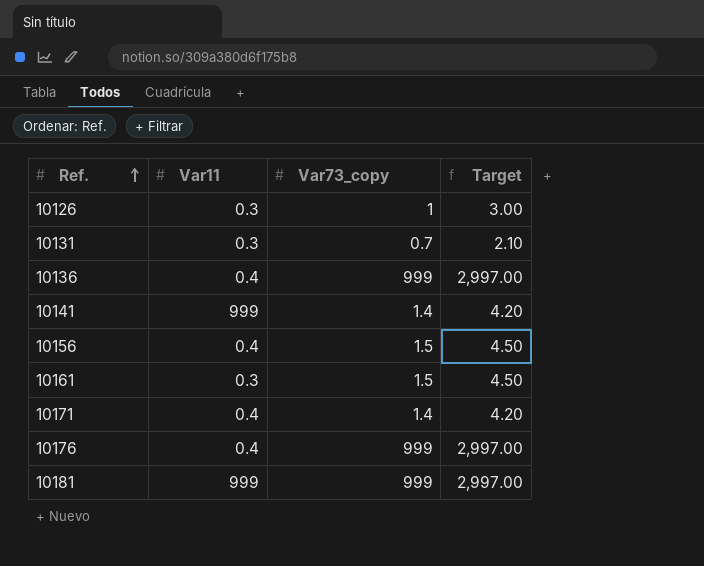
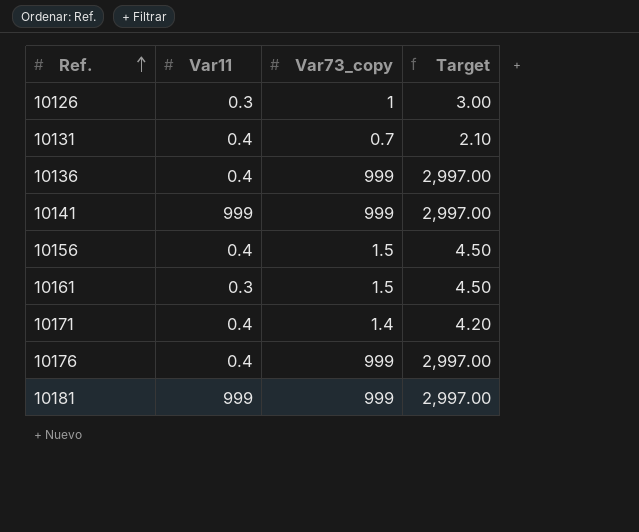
10131 | Var11: 0.3 -> 0.4
10141 | Var73_copy: 1.4 -> 999
10141 | Target: 4.20 -> 2,997.00

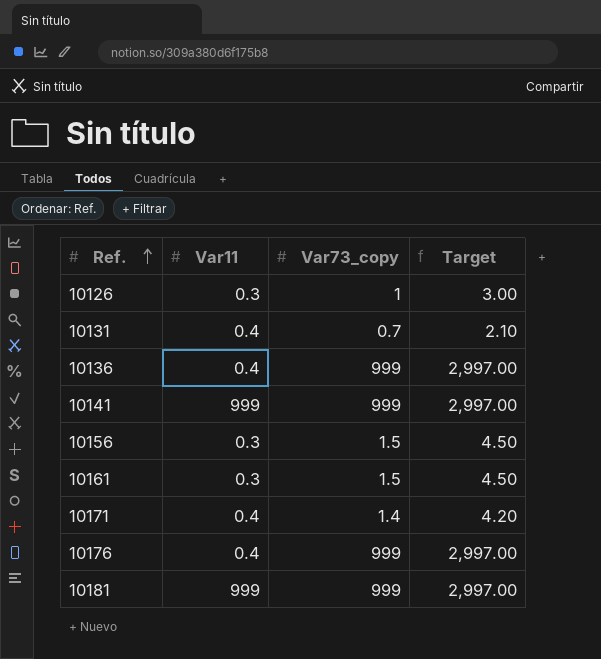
10156 | Var11: 0.4 -> 0.3

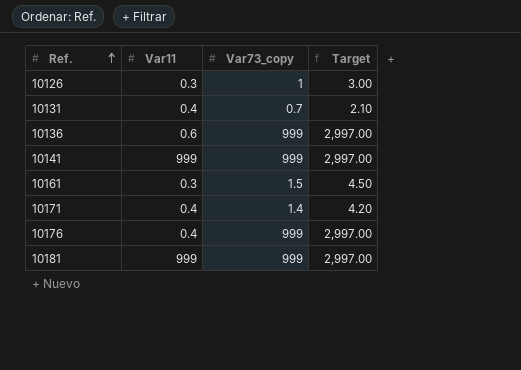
row 10156: 0.3 | 1.5 | 4.50 -> none
10136 | Var11: 0.4 -> 0.6

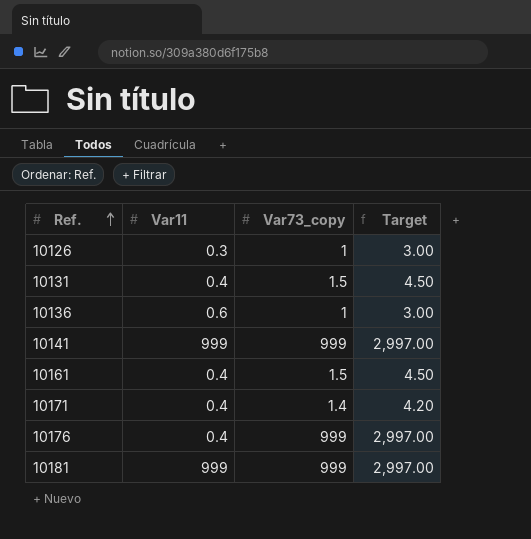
10131 | Var73_copy: 0.7 -> 1.5
10131 | Target: 2.10 -> 4.50
10136 | Var73_copy: 999 -> 1
10136 | Target: 2,997.00 -> 3.00
10161 | Var11: 0.3 -> 0.4

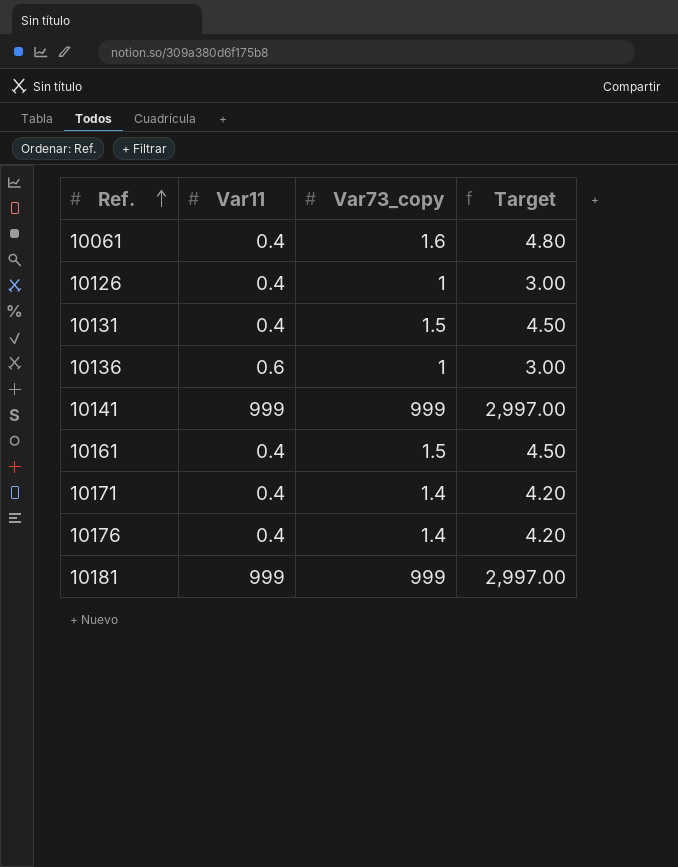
row 10061: none -> 0.4 | 1.6 | 4.80
10126 | Var11: 0.3 -> 0.4
10176 | Var73_copy: 999 -> 1.4
10176 | Target: 2,997.00 -> 4.20

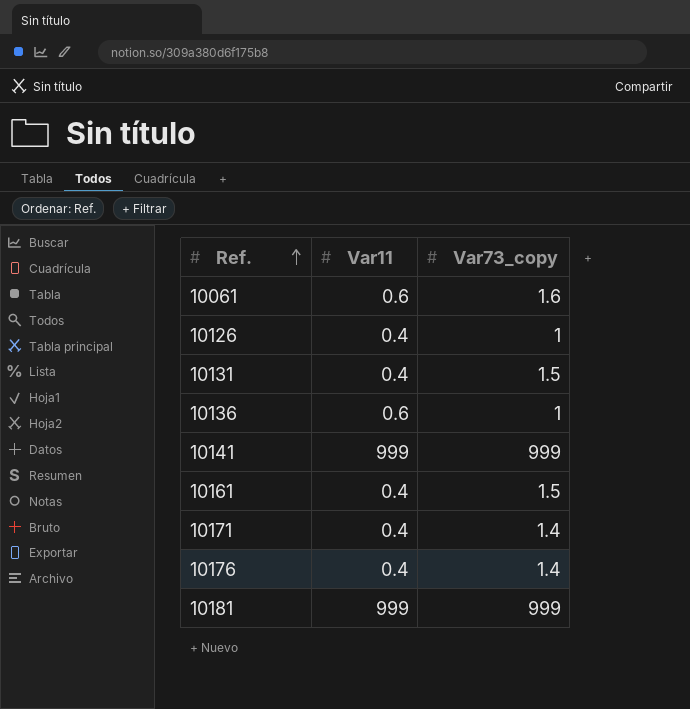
column Target | formula: [Var73_copy] * 3 -> none
10061 | Var11: 0.4 -> 0.6

